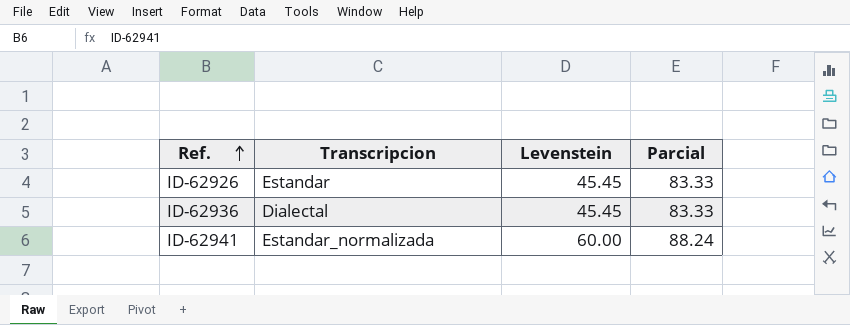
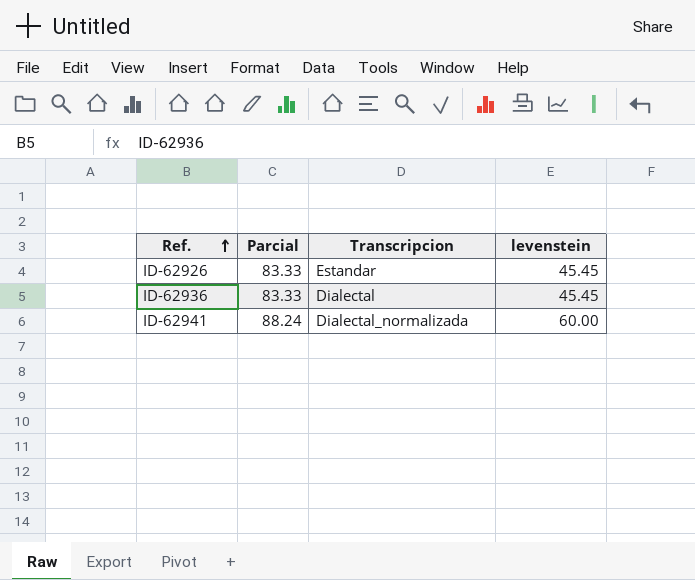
column Parcial | position: 4 -> 2
column name: Levenstein -> levenstein
ID-62941 | Transcripcion: Estandar_normalizada -> Dialectal_normalizada

